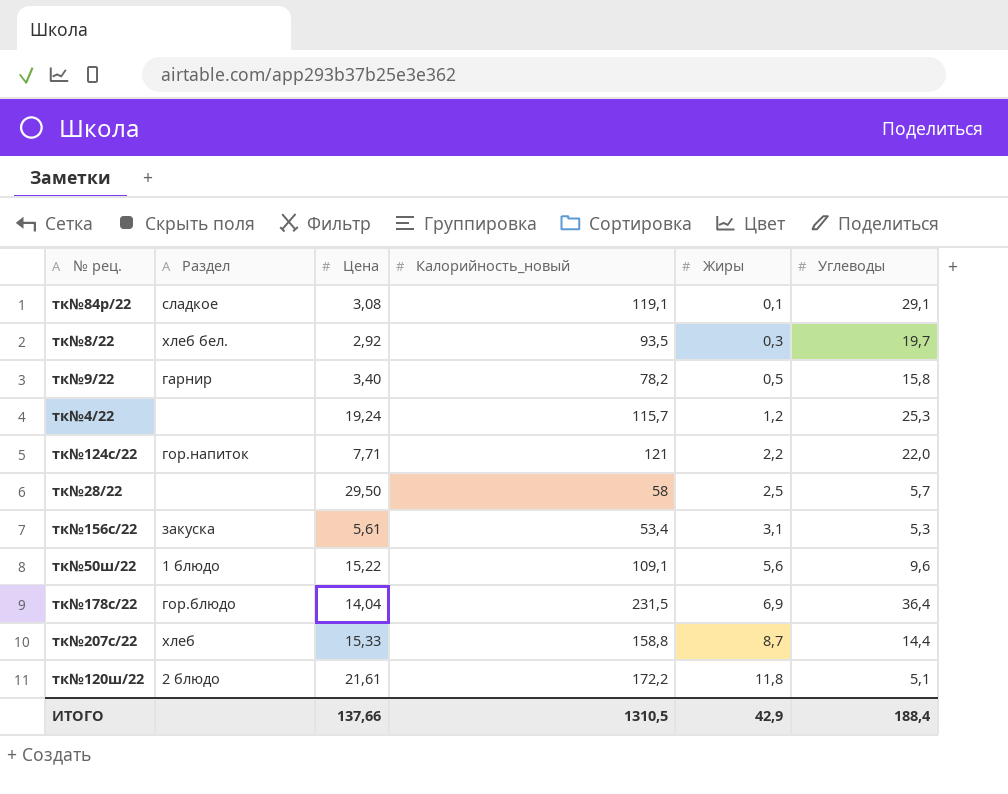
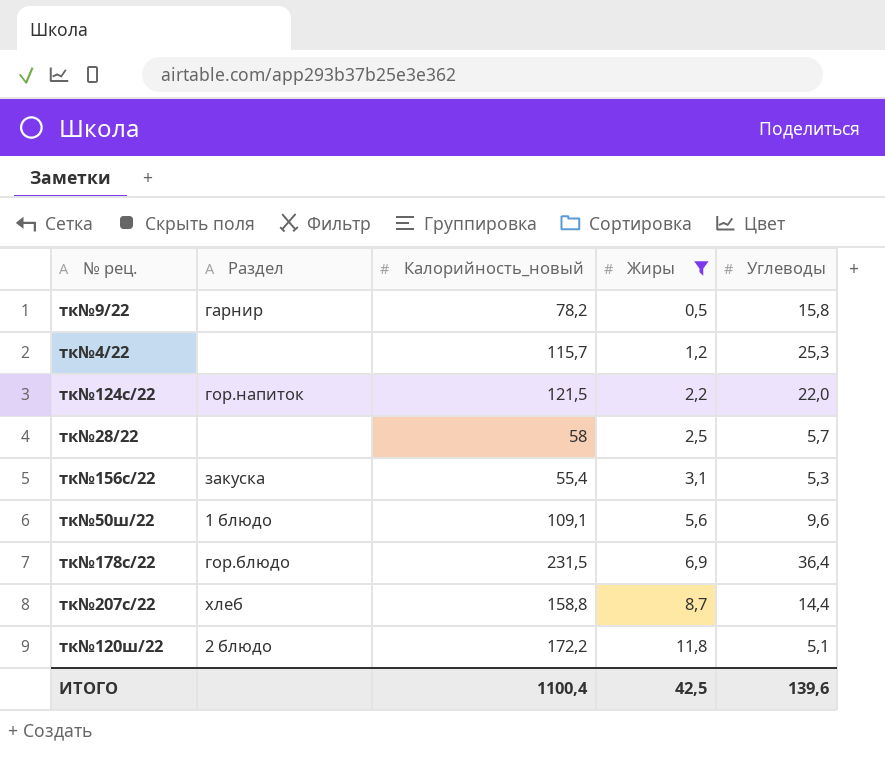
filter: none -> Жиры >= 0,5
column Цена | position: 3 -> none
тк№124с/22 | Калорийность_новый: 121 -> 121,5
тк№156с/22 | Калорийность_новый: 53,4 -> 55,4
ИТОГО | Калорийность_новый: 1310,5 -> 1100,4
ИТОГО | Жиры: 42,9 -> 42,5
ИТОГО | Углеводы: 188,4 -> 139,6

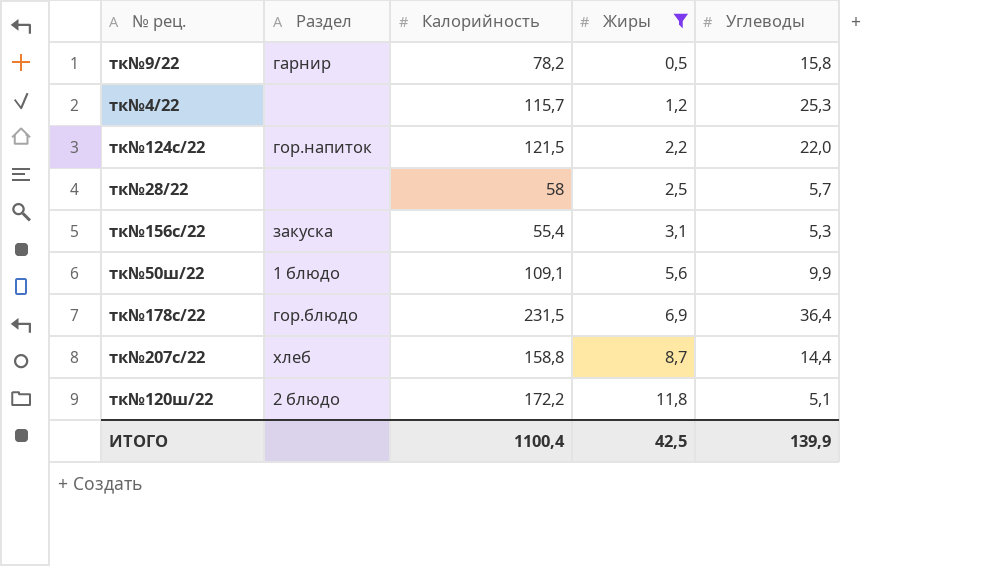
column name: Калорийность_новый -> Калорийность
тк№50ш/22 | Углеводы: 9,6 -> 9,9
ИТОГО | Углеводы: 139,6 -> 139,9

